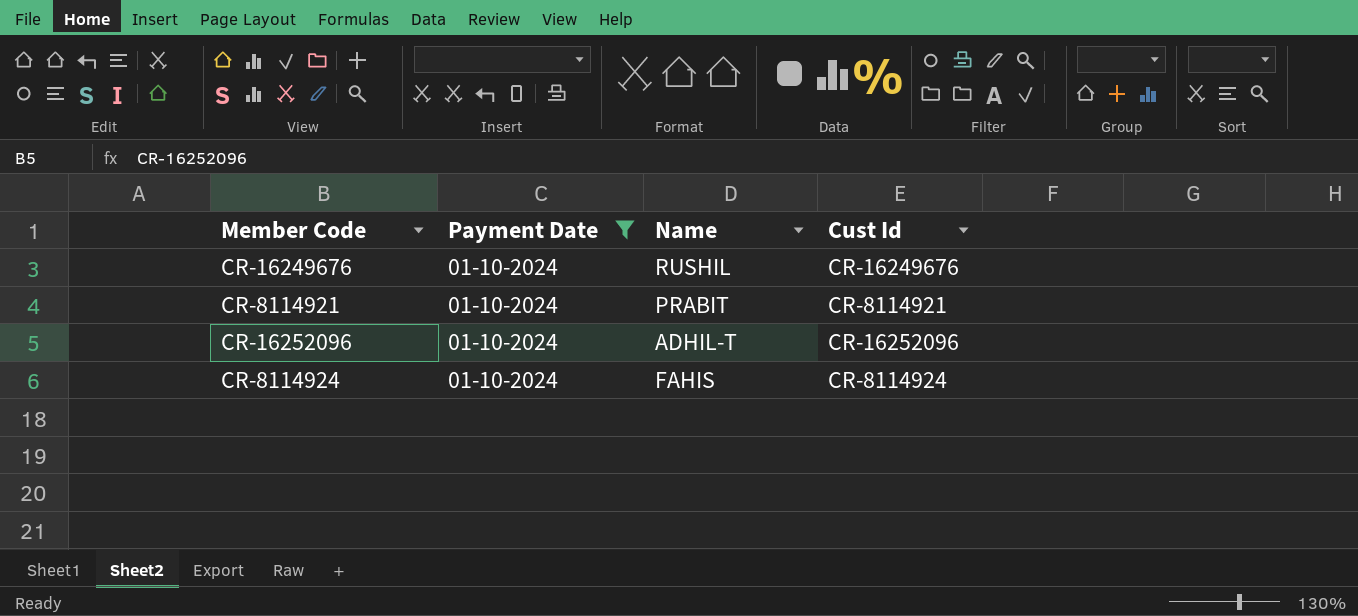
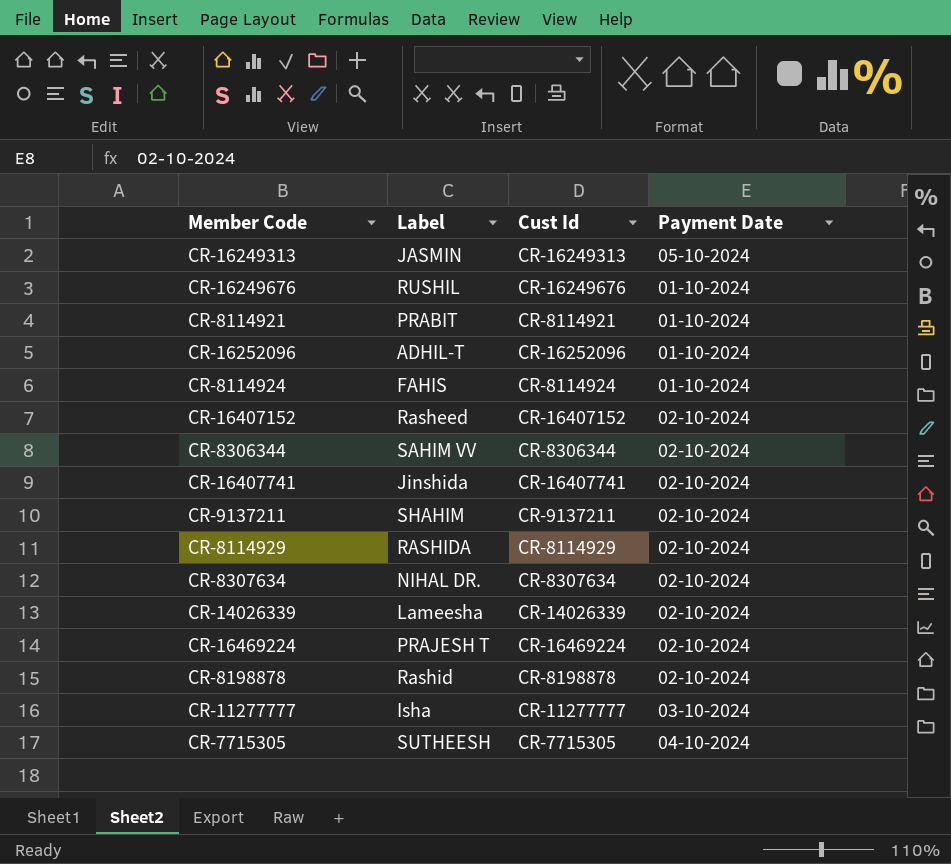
filter: Payment Date = 01-10-2024 -> none
column name: Name -> Label
column Payment Date | position: 2 -> 4

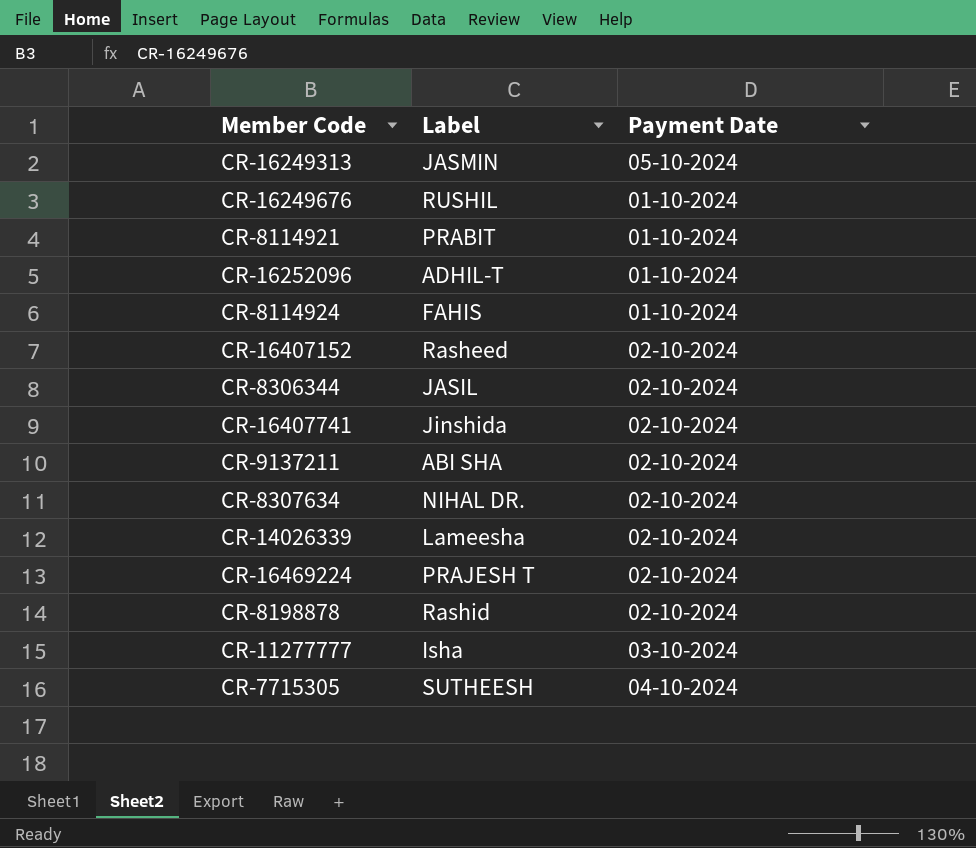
column Cust Id | position: 3 -> none
row CR-8114929: RASHIDA | CR-8114929 | 02-10-2024 -> none
CR-8306344 | Label: SAHIM VV -> JASIL
CR-9137211 | Label: SHAHIM -> ABI SHA

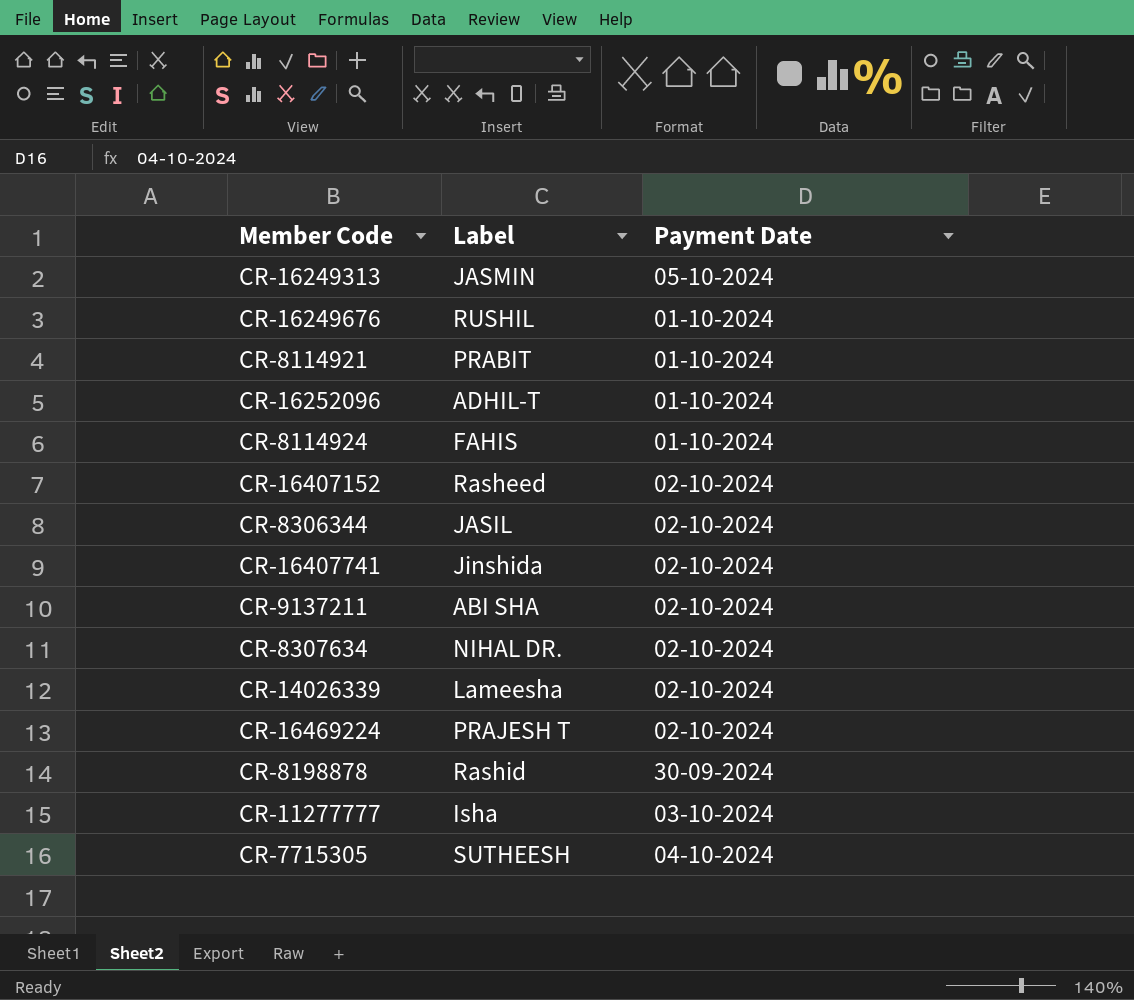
CR-8198878 | Payment Date: 02-10-2024 -> 30-09-2024

